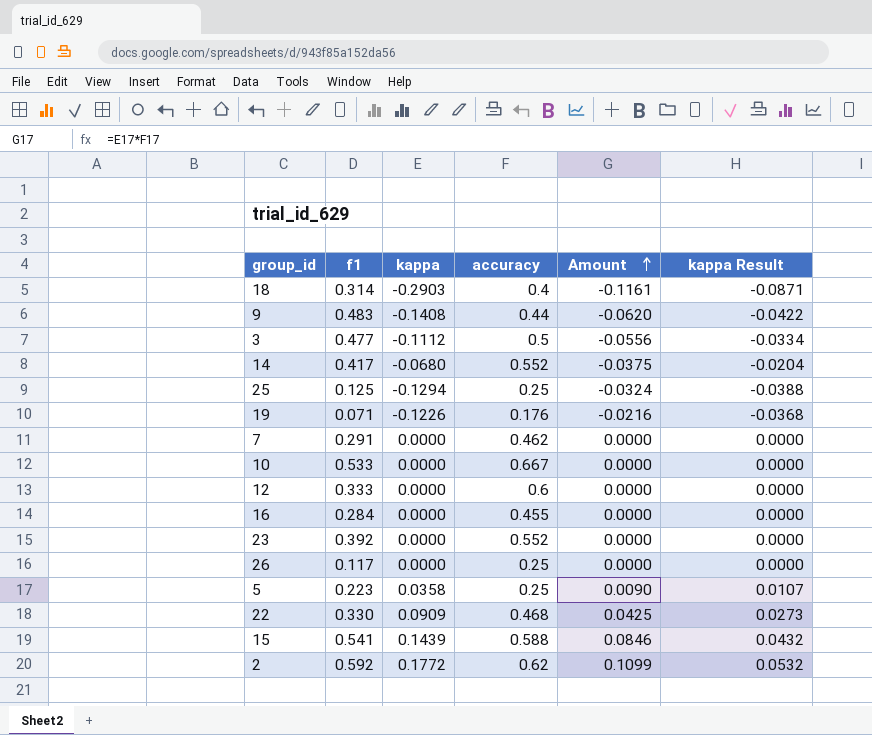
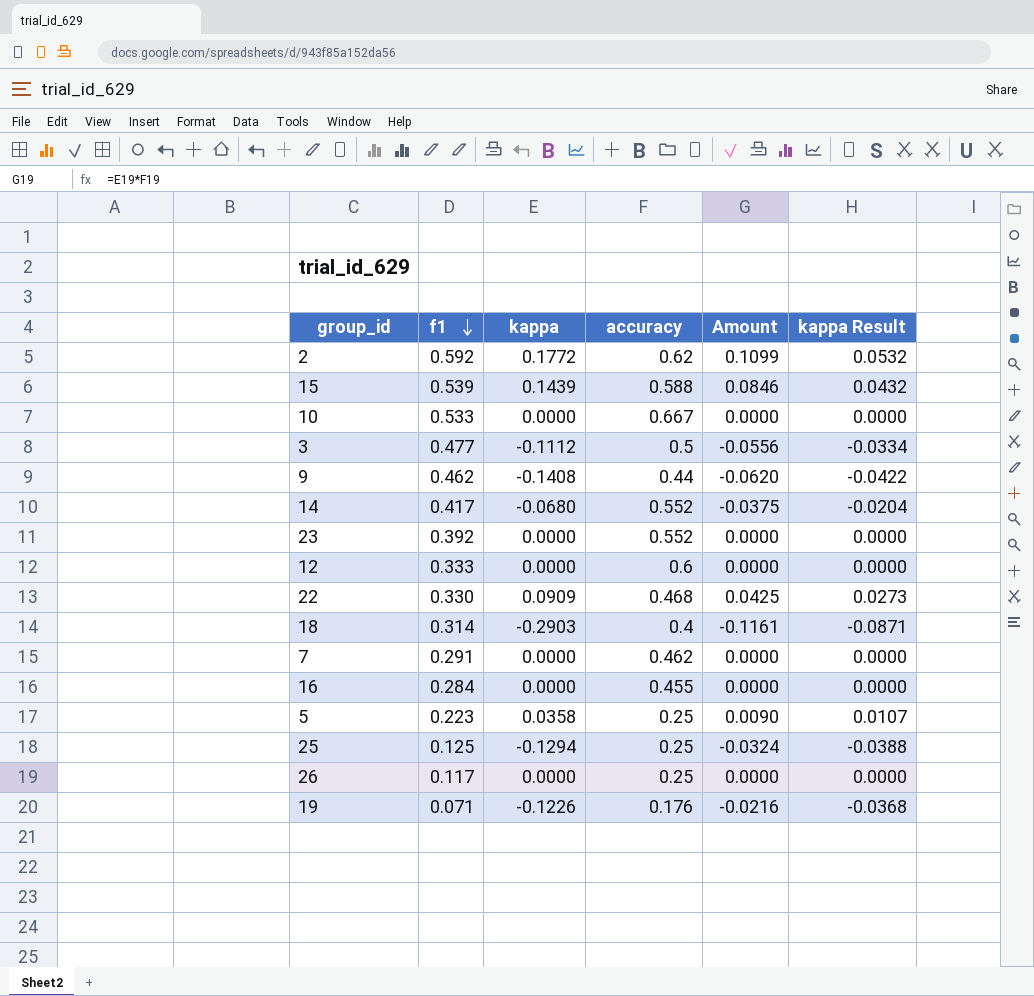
row order: Amount ascending -> f1 descending
15 | f1: 0.541 -> 0.539
9 | f1: 0.483 -> 0.462

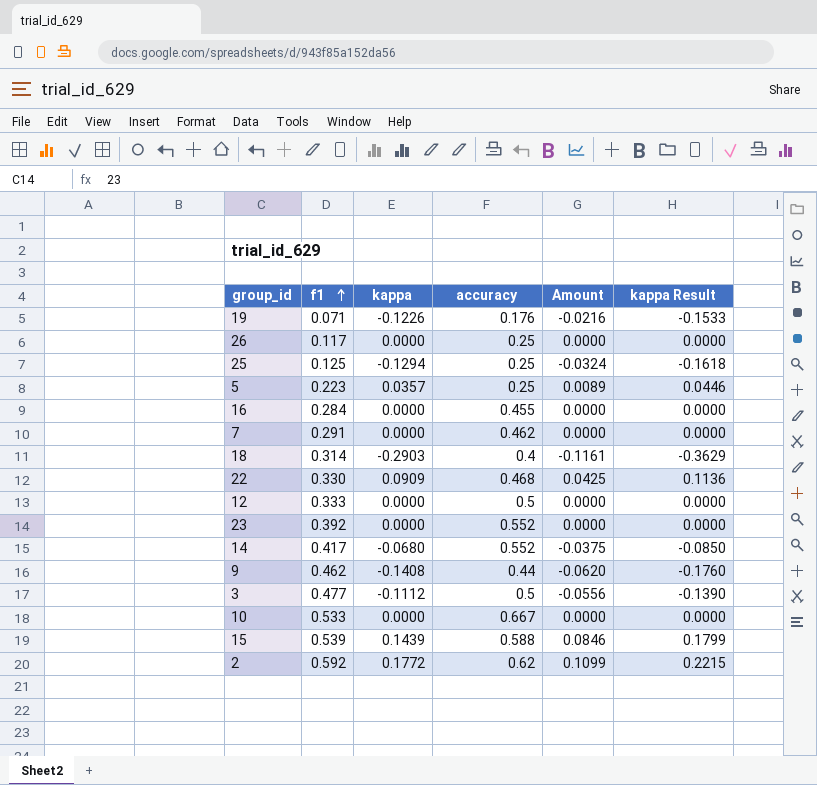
row order: f1 descending -> f1 ascending
column kappa Result | formula: [kappa] * 0.3 -> [kappa] * 1.25
5 | kappa: 0.0358 -> 0.0357
5 | Amount: 0.0090 -> 0.0089
12 | accuracy: 0.6 -> 0.5

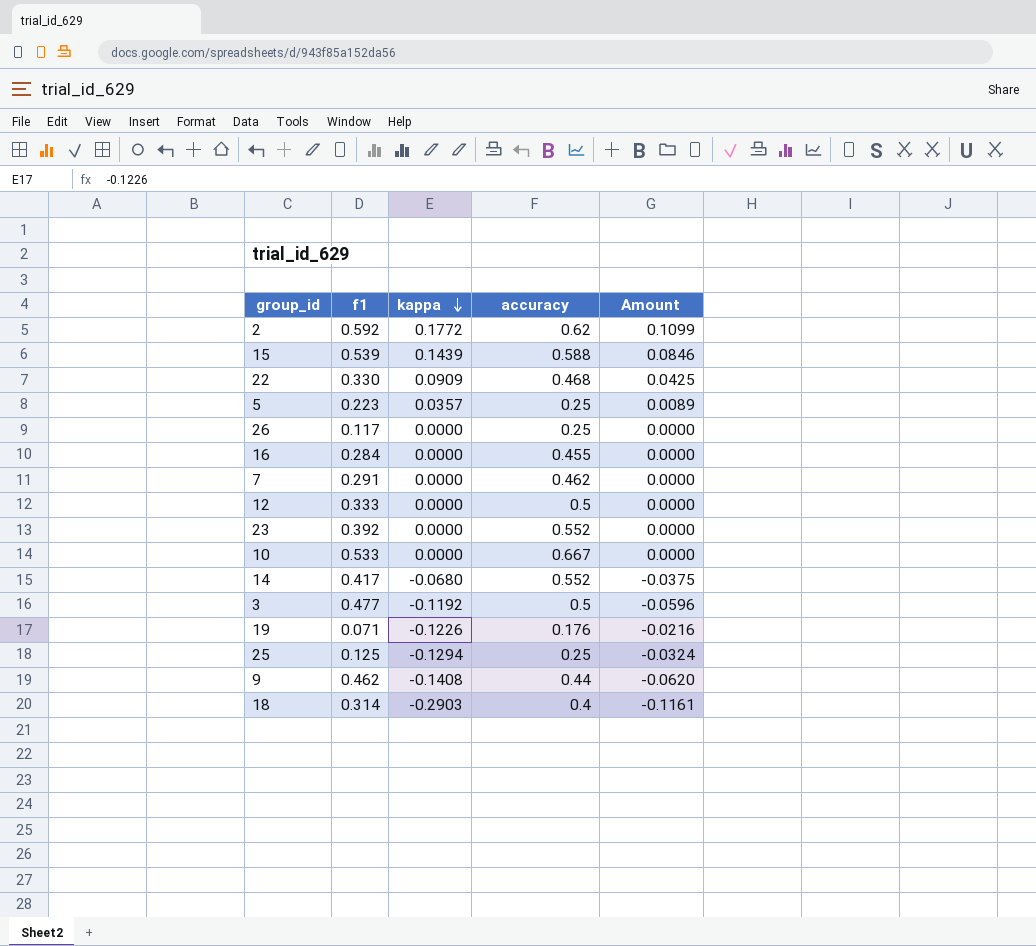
row order: f1 ascending -> kappa descending
column kappa Result | formula: [kappa] * 1.25 -> none
3 | kappa: -0.1112 -> -0.1192
3 | Amount: -0.0556 -> -0.0596

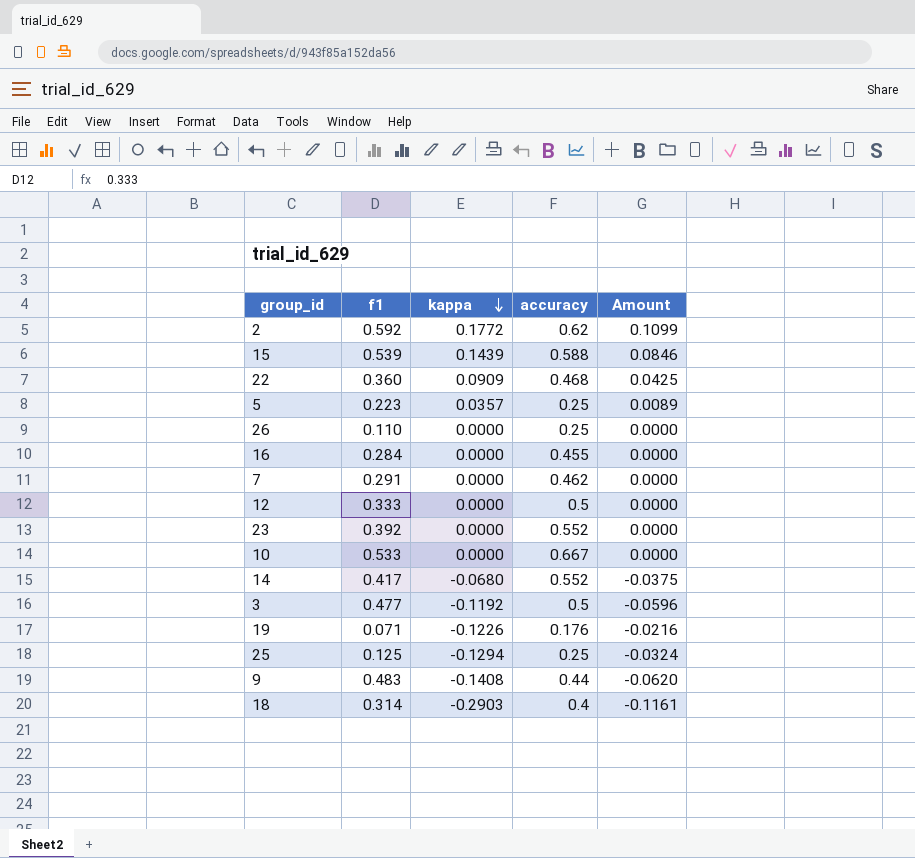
22 | f1: 0.330 -> 0.360
26 | f1: 0.117 -> 0.110
9 | f1: 0.462 -> 0.483

